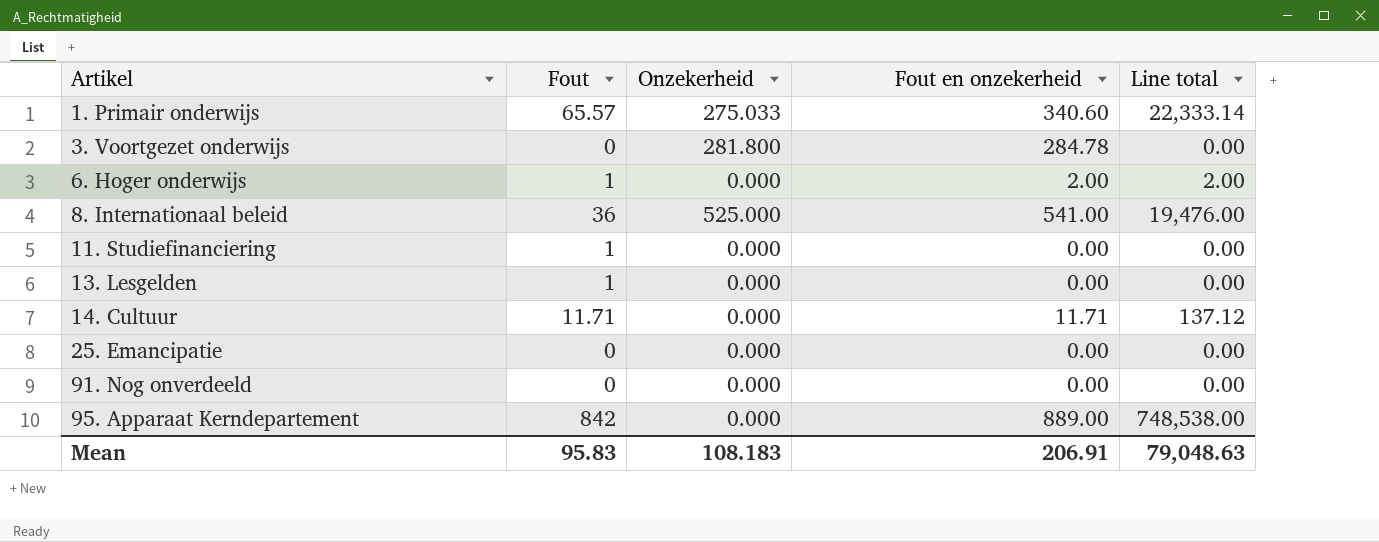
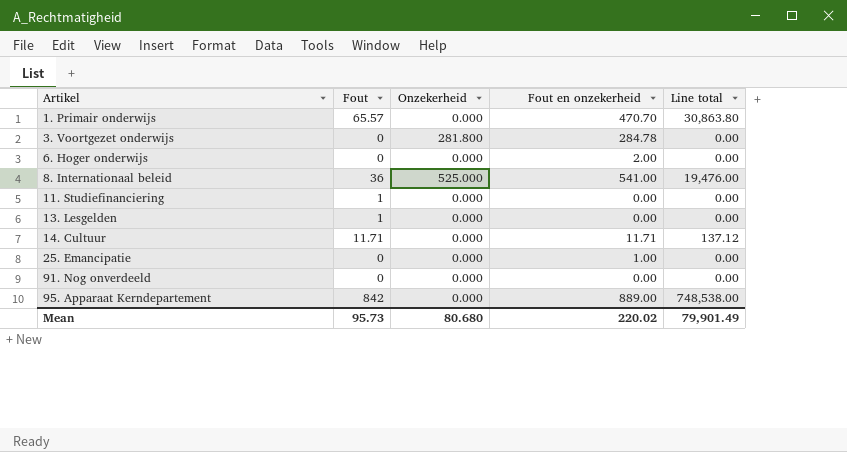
1. Primair onderwijs | Onzekerheid: 275.033 -> 0.000
1. Primair onderwijs | Fout en onzekerheid: 340.60 -> 470.70
1. Primair onderwijs | Line total: 22,333.14 -> 30,863.80
6. Hoger onderwijs | Fout: 1 -> 0
6. Hoger onderwijs | Line total: 2.00 -> 0.00
25. Emancipatie | Fout en onzekerheid: 0.00 -> 1.00
Mean | Fout: 95.83 -> 95.73
Mean | Onzekerheid: 108.183 -> 80.680
Mean | Fout en onzekerheid: 206.91 -> 220.02
Mean | Line total: 79,048.63 -> 79,901.49

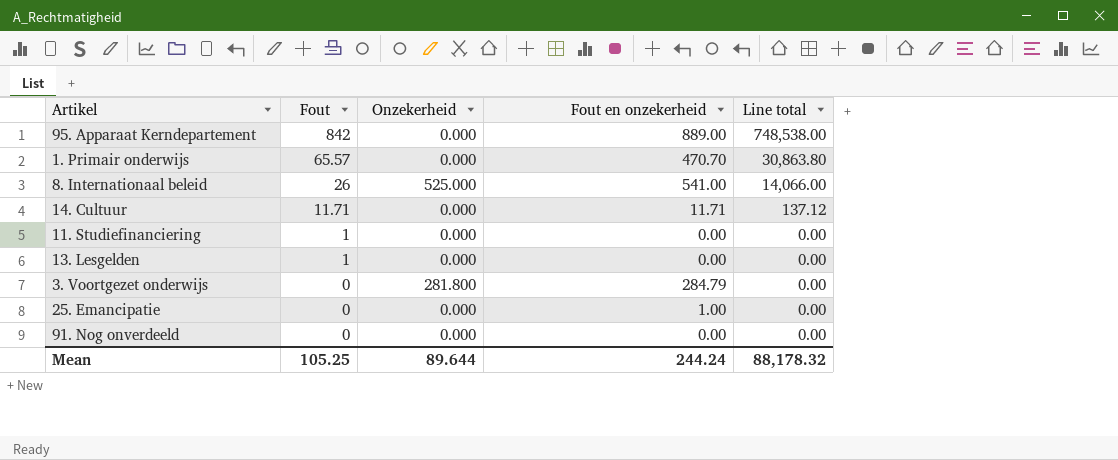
row order: Artikel ascending -> Fout descending
row 6. Hoger onderwijs: 0 | 0.000 | 2.00 | 0.00 -> none
8. Internationaal beleid | Fout: 36 -> 26
8. Internationaal beleid | Line total: 19,476.00 -> 14,066.00
3. Voortgezet onderwijs | Fout en onzekerheid: 284.78 -> 284.79
Mean | Fout: 95.73 -> 105.25
Mean | Onzekerheid: 80.680 -> 89.644
Mean | Fout en onzekerheid: 220.02 -> 244.24
Mean | Line total: 79,901.49 -> 88,178.32

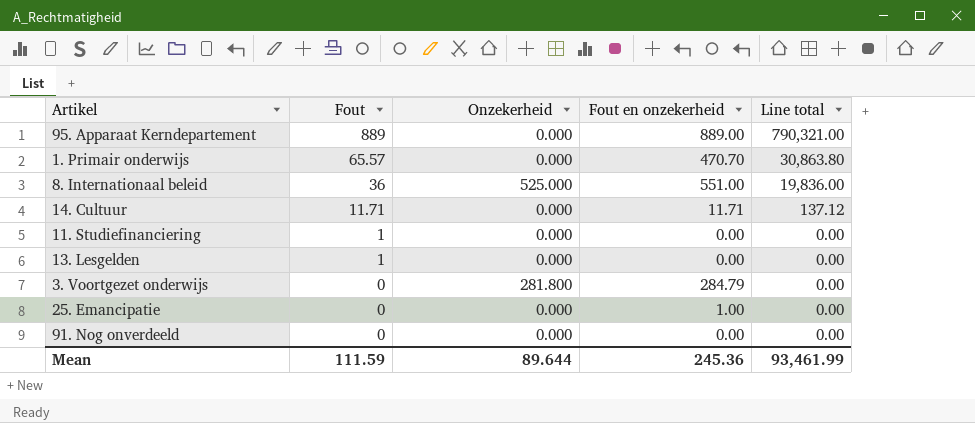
95. Apparaat Kerndepartement | Fout: 842 -> 889
95. Apparaat Kerndepartement | Line total: 748,538.00 -> 790,321.00
8. Internationaal beleid | Fout: 26 -> 36
8. Internationaal beleid | Fout en onzekerheid: 541.00 -> 551.00
8. Internationaal beleid | Line total: 14,066.00 -> 19,836.00
Mean | Fout: 105.25 -> 111.59
Mean | Fout en onzekerheid: 244.24 -> 245.36
Mean | Line total: 88,178.32 -> 93,461.99

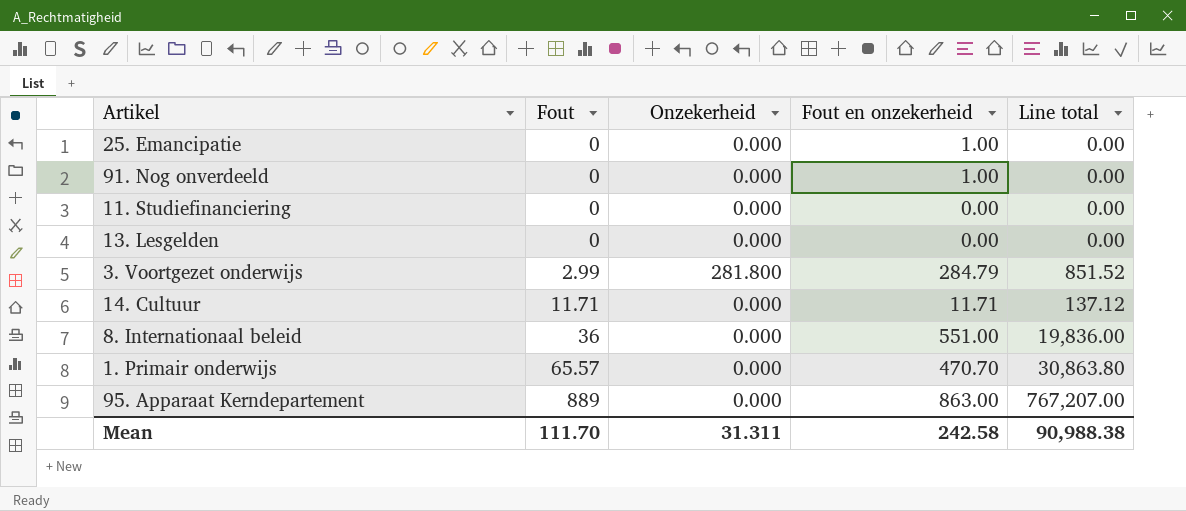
row order: Fout descending -> Fout ascending
91. Nog onverdeeld | Fout en onzekerheid: 0.00 -> 1.00
11. Studiefinanciering | Fout: 1 -> 0
13. Lesgelden | Fout: 1 -> 0
3. Voortgezet onderwijs | Fout: 0 -> 2.99
3. Voortgezet onderwijs | Line total: 0.00 -> 851.52
8. Internationaal beleid | Onzekerheid: 525.000 -> 0.000
95. Apparaat Kerndepartement | Fout en onzekerheid: 889.00 -> 863.00
95. Apparaat Kerndepartement | Line total: 790,321.00 -> 767,207.00
Mean | Fout: 111.59 -> 111.70
Mean | Onzekerheid: 89.644 -> 31.311
Mean | Fout en onzekerheid: 245.36 -> 242.58
Mean | Line total: 93,461.99 -> 90,988.38

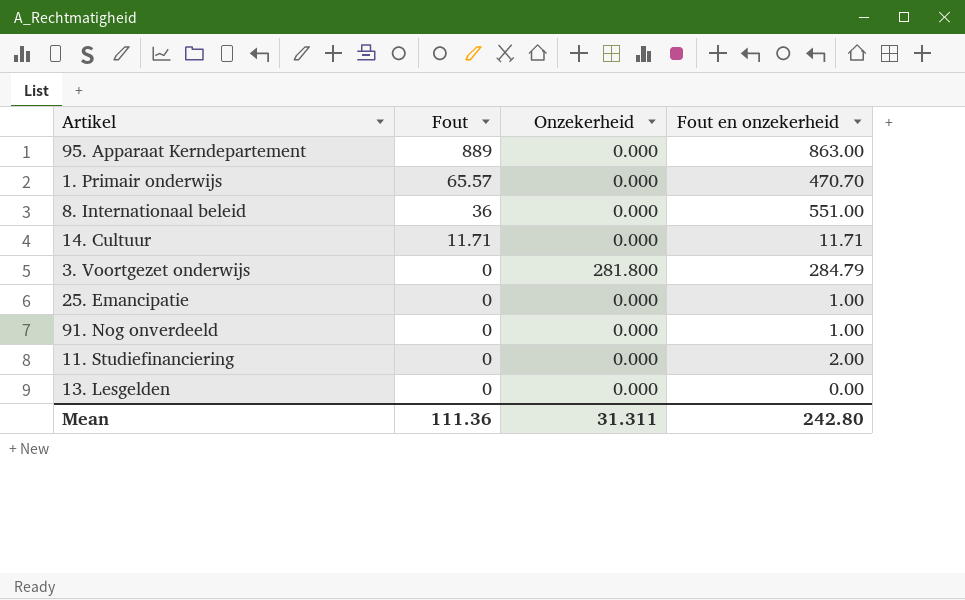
row order: Fout ascending -> Fout descending
column Line total | formula: [Fout] * [Fout en onzekerheid] -> none
3. Voortgezet onderwijs | Fout: 2.99 -> 0
11. Studiefinanciering | Fout en onzekerheid: 0.00 -> 2.00
Mean | Fout: 111.70 -> 111.36
Mean | Fout en onzekerheid: 242.58 -> 242.80

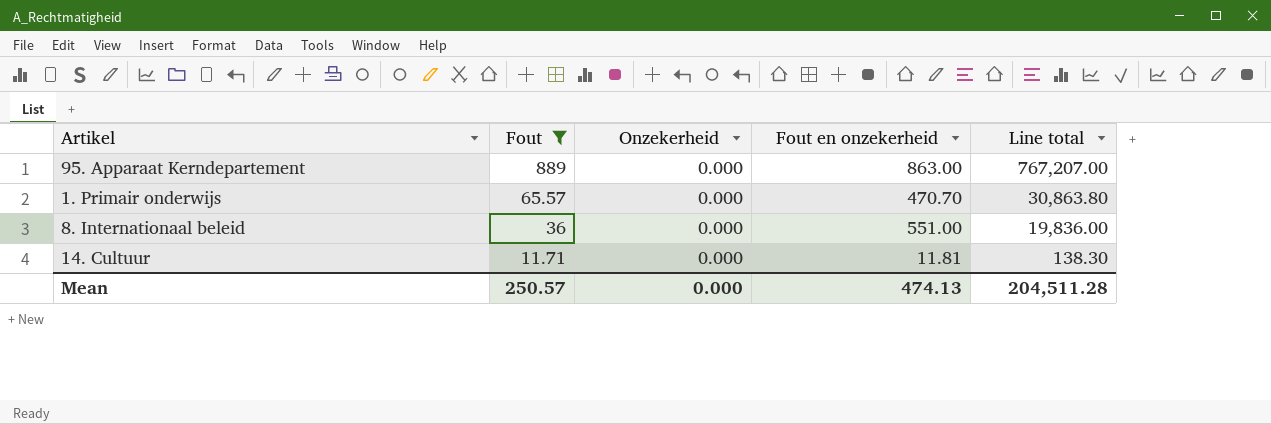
filter: none -> Fout != 0
column Line total | formula: none -> [Fout] * [Fout en onzekerheid]
14. Cultuur | Fout en onzekerheid: 11.71 -> 11.81
Mean | Fout: 111.36 -> 250.57
Mean | Onzekerheid: 31.311 -> 0.000
Mean | Fout en onzekerheid: 242.80 -> 474.13

